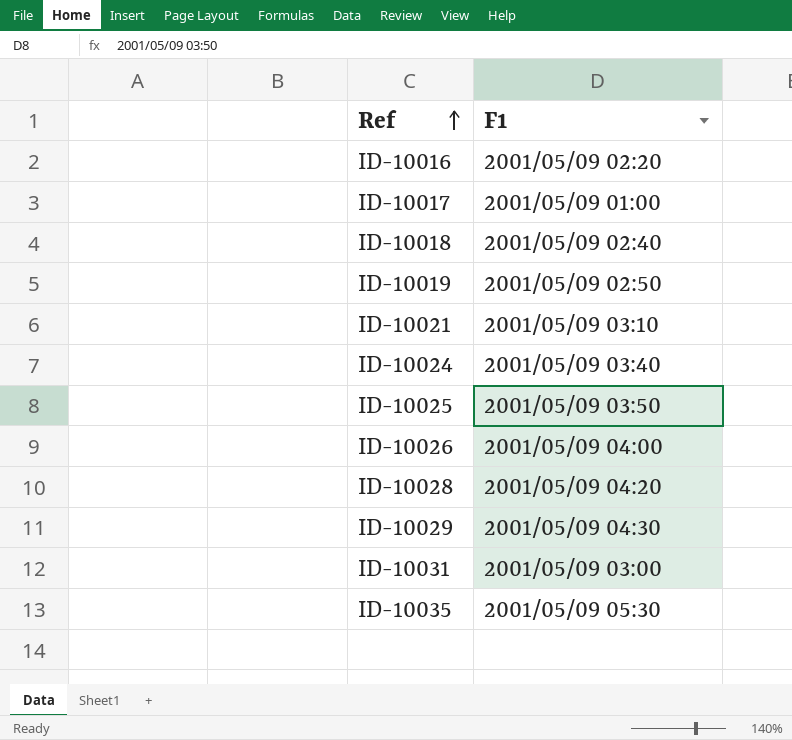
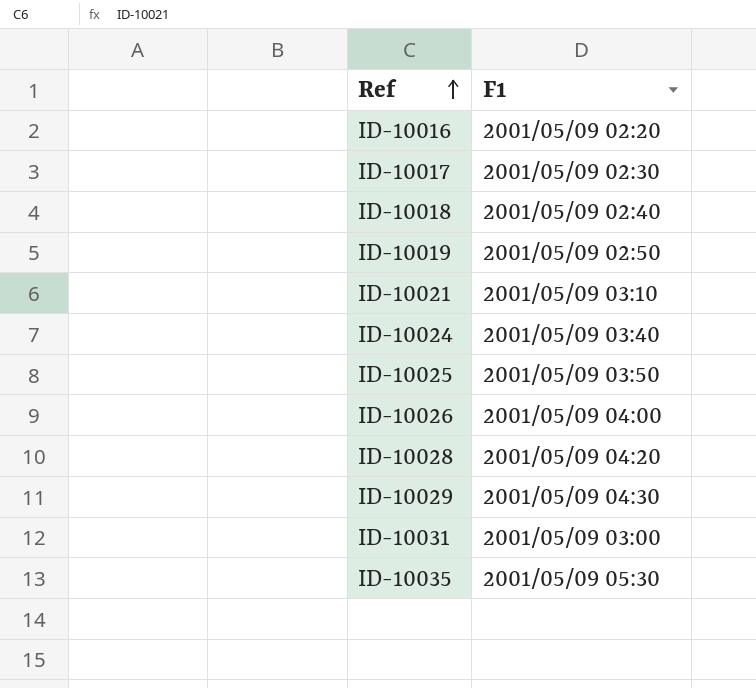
ID-10017 | F1: 2001/05/09 01:00 -> 2001/05/09 02:30

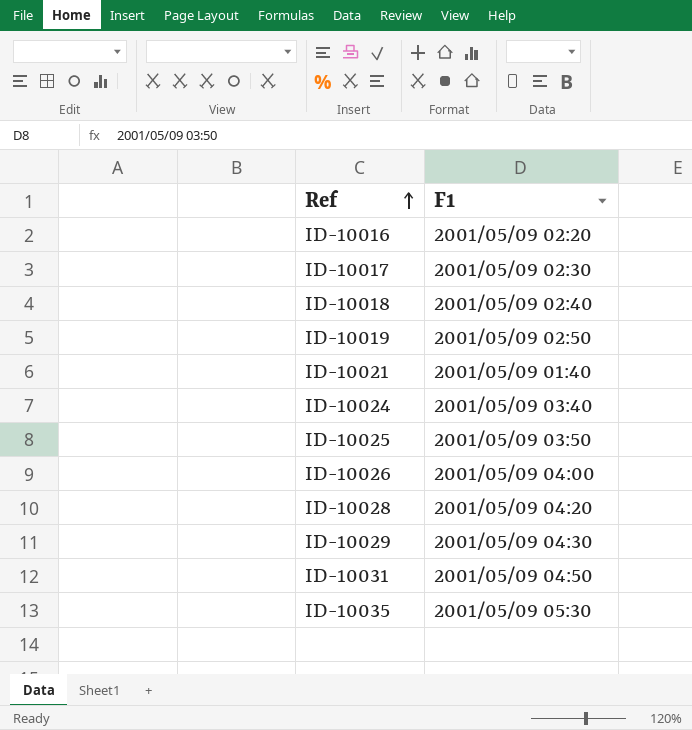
ID-10021 | F1: 2001/05/09 03:10 -> 2001/05/09 01:40
ID-10031 | F1: 2001/05/09 03:00 -> 2001/05/09 04:50

